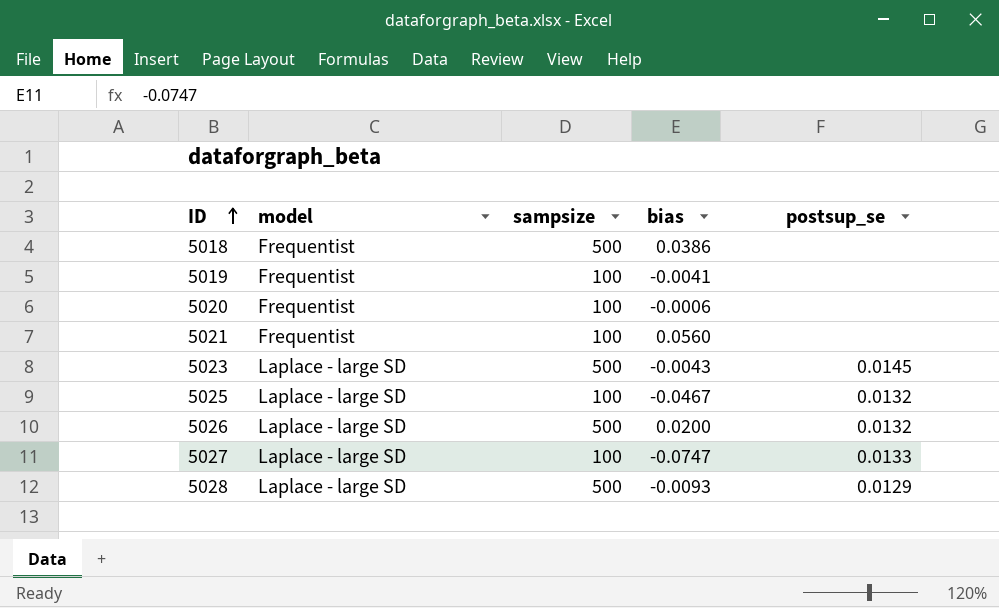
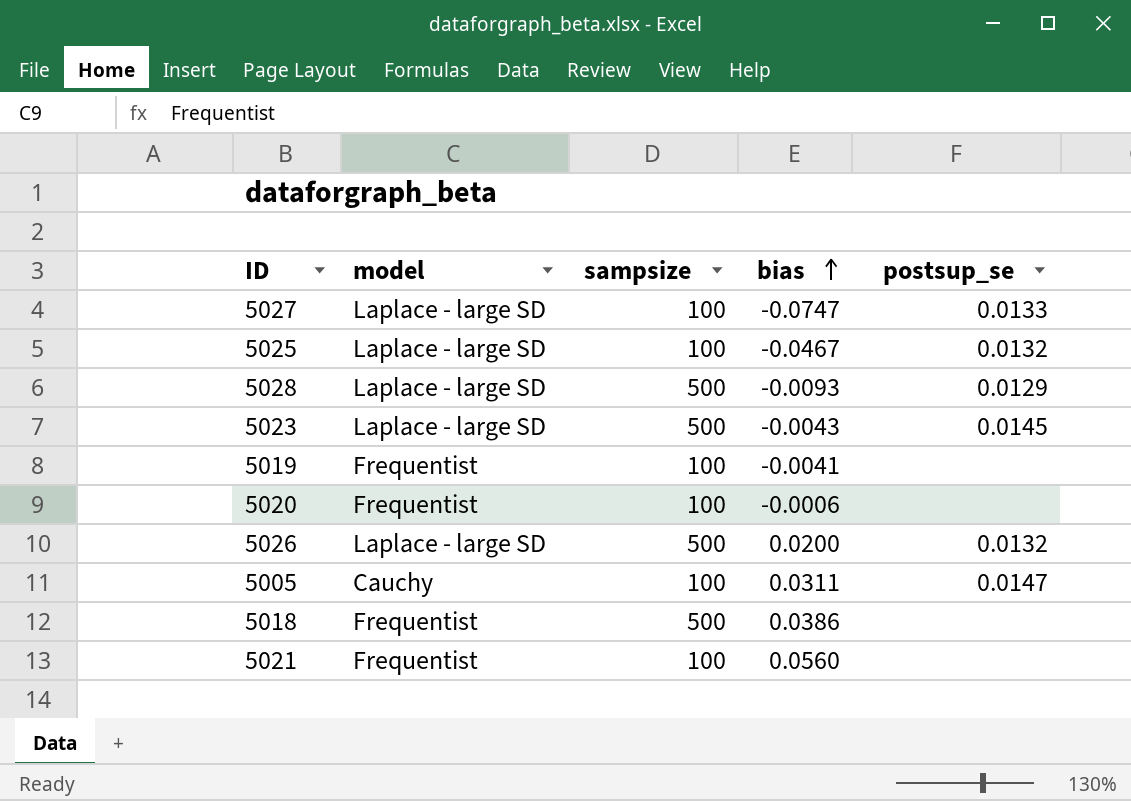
row order: ID ascending -> bias ascending
row 5005: none -> Cauchy | 100 | 0.0311 | 0.0147

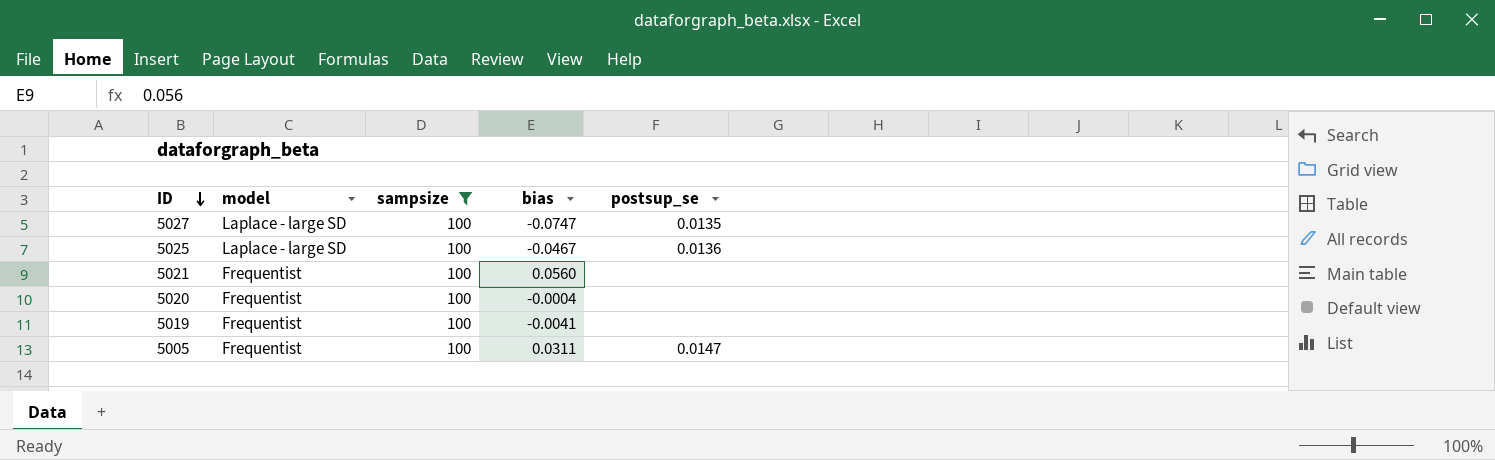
filter: none -> sampsize = 100
row order: bias ascending -> ID descending
5027 | postsup_se: 0.0133 -> 0.0135
5025 | postsup_se: 0.0132 -> 0.0136
5020 | bias: -0.0006 -> -0.0004
5005 | model: Cauchy -> Frequentist

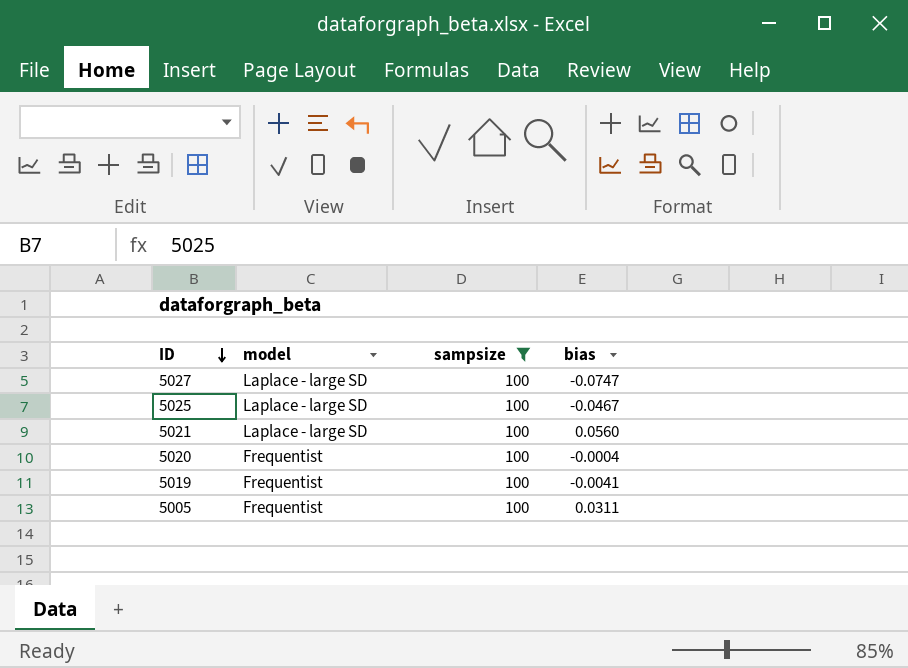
column postsup_se | position: 5 -> none
5021 | model: Frequentist -> Laplace - large SD

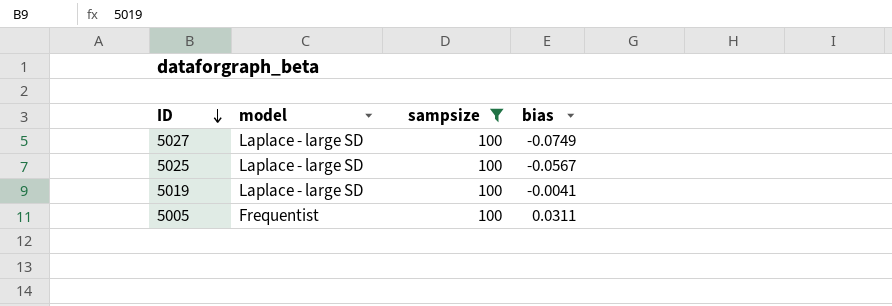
row 5021: Laplace - large SD | 100 | 0.0560 -> none
row 5020: Frequentist | 100 | -0.0004 -> none
5027 | bias: -0.0747 -> -0.0749
5025 | bias: -0.0467 -> -0.0567
5019 | model: Frequentist -> Laplace - large SD

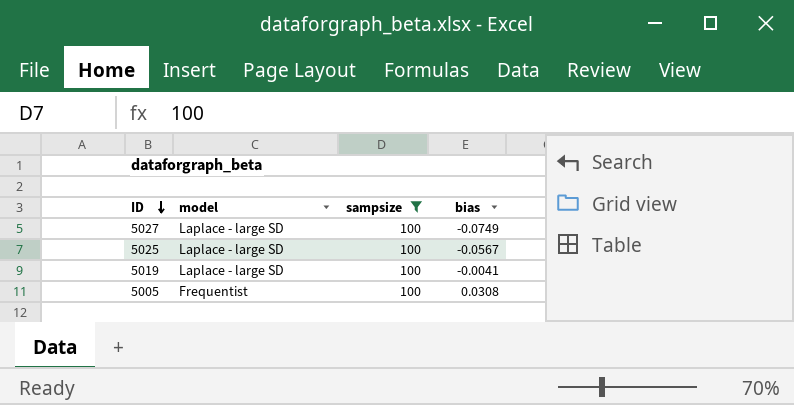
5005 | bias: 0.0311 -> 0.0308

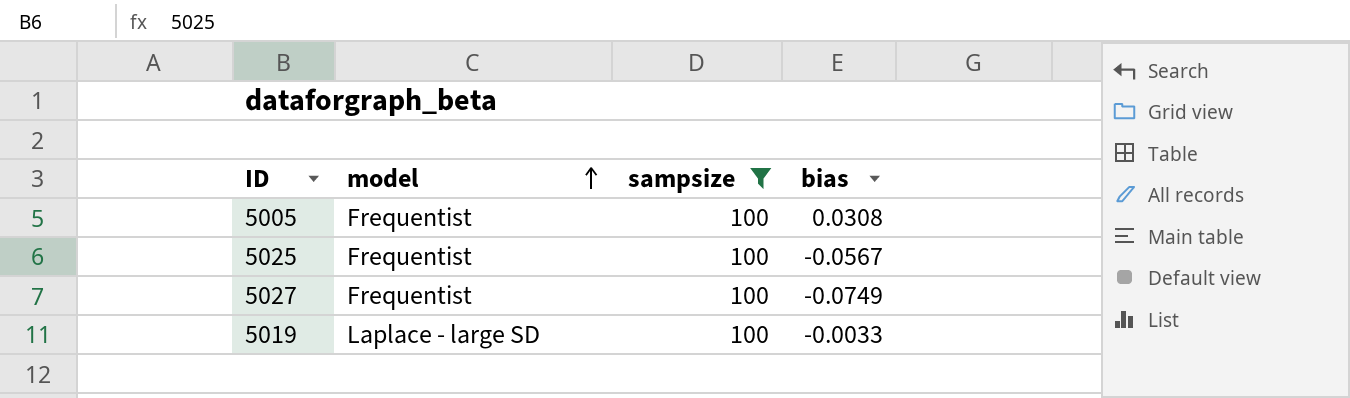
row order: ID descending -> model ascending
5025 | model: Laplace - large SD -> Frequentist
5027 | model: Laplace - large SD -> Frequentist
5019 | bias: -0.0041 -> -0.0033

